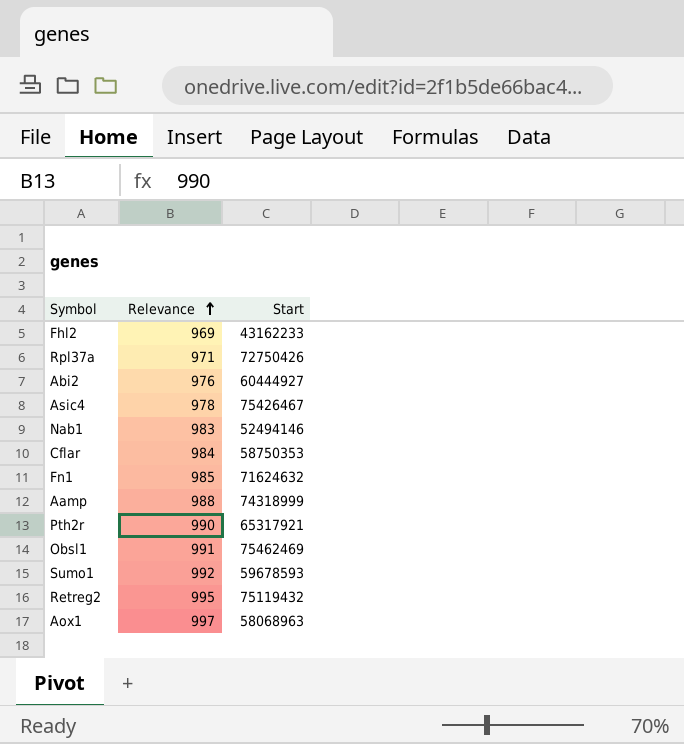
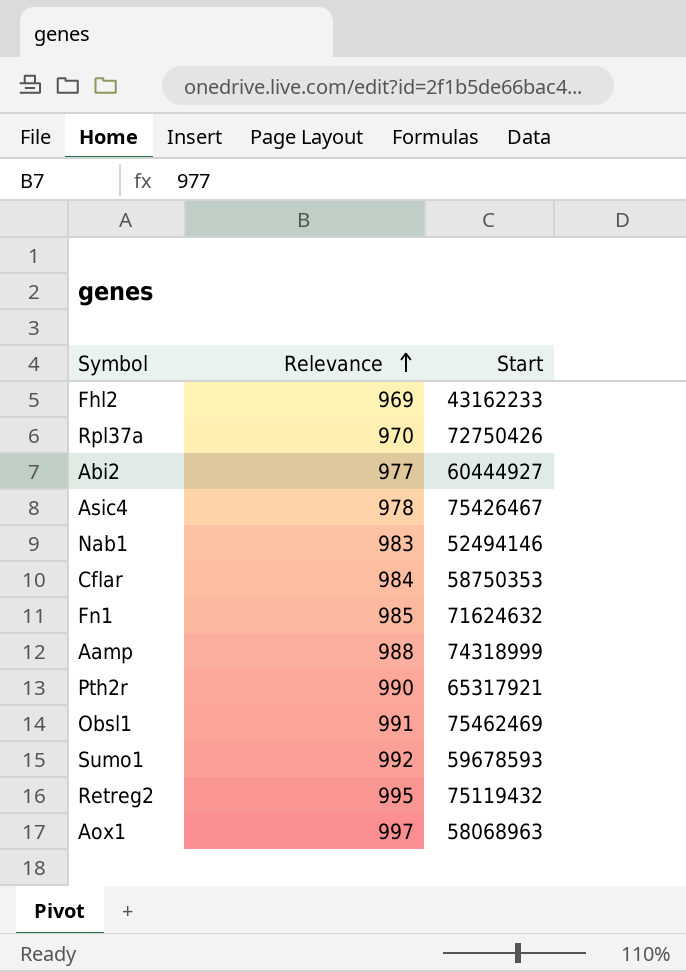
Rpl37a | Relevance: 971 -> 970
Abi2 | Relevance: 976 -> 977

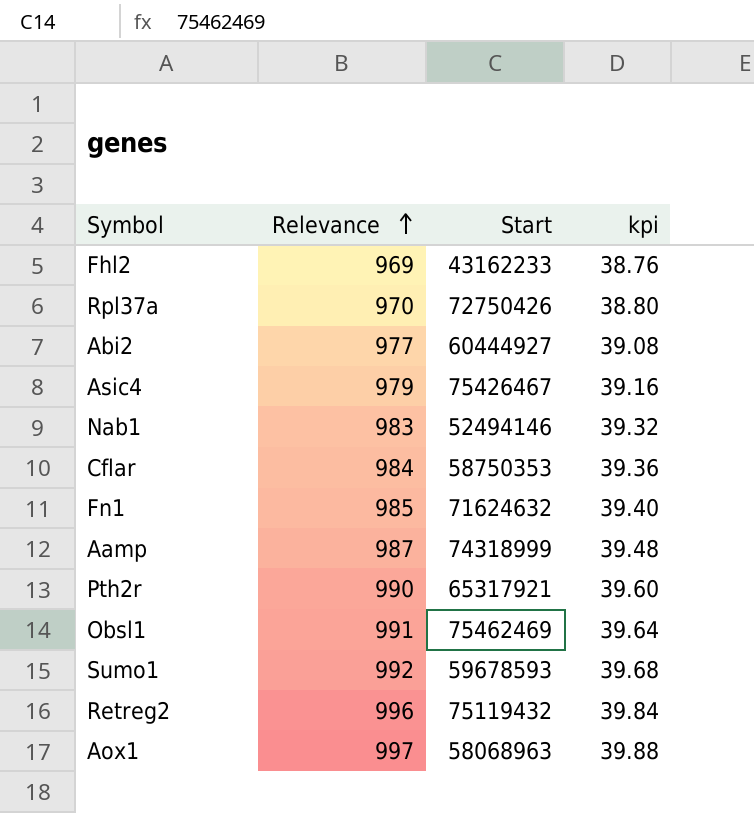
column kpi | formula: none -> [Relevance] * 0.04
Asic4 | Relevance: 978 -> 979
Aamp | Relevance: 988 -> 987
Retreg2 | Relevance: 995 -> 996

